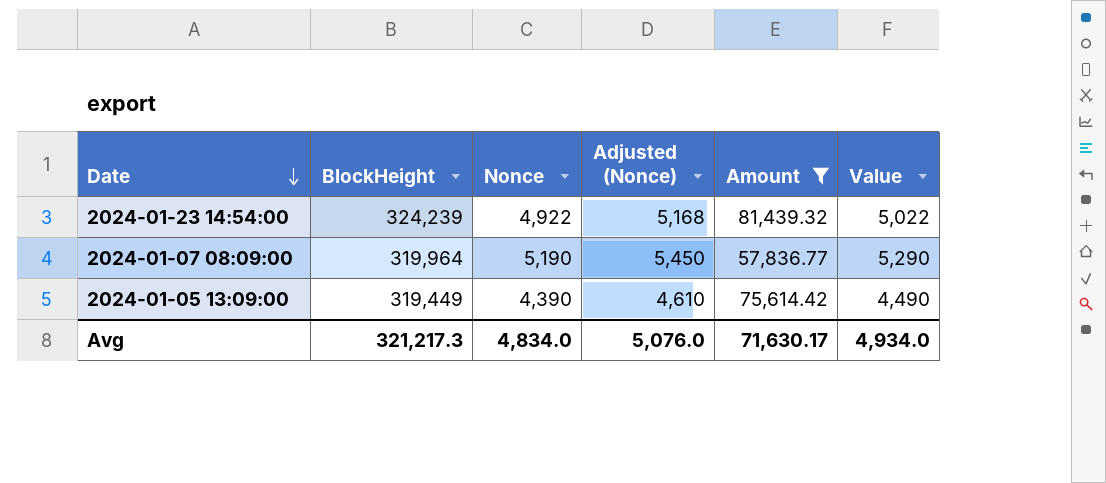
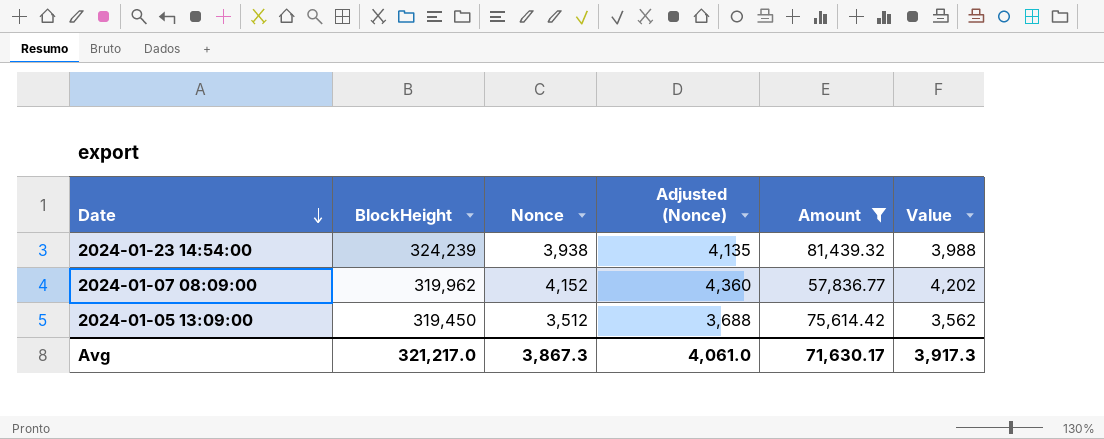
column Value | formula: [Nonce] + 100 -> [Nonce] + 50
2024-01-23 14:54:00 | Nonce: 4,922 -> 3,938
2024-01-23 14:54:00 | Adjusted (Nonce): 5,168 -> 4,135
2024-01-07 08:09:00 | BlockHeight: 319,964 -> 319,962
2024-01-07 08:09:00 | Nonce: 5,190 -> 4,152
2024-01-07 08:09:00 | Adjusted (Nonce): 5,450 -> 4,360
2024-01-05 13:09:00 | BlockHeight: 319,449 -> 319,450
2024-01-05 13:09:00 | Nonce: 4,390 -> 3,512
2024-01-05 13:09:00 | Adjusted (Nonce): 4,610 -> 3,688
Avg | BlockHeight: 321,217.3 -> 321,217.0
Avg | Nonce: 4,834.0 -> 3,867.3
Avg | Adjusted (Nonce): 5,076.0 -> 4,061.0
Avg | Value: 4,934.0 -> 3,917.3

